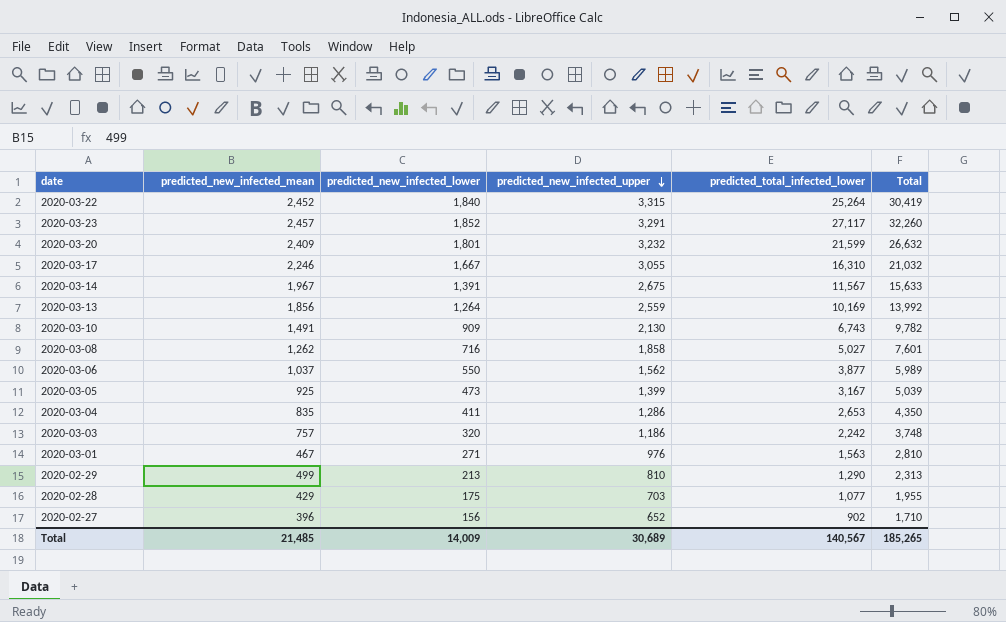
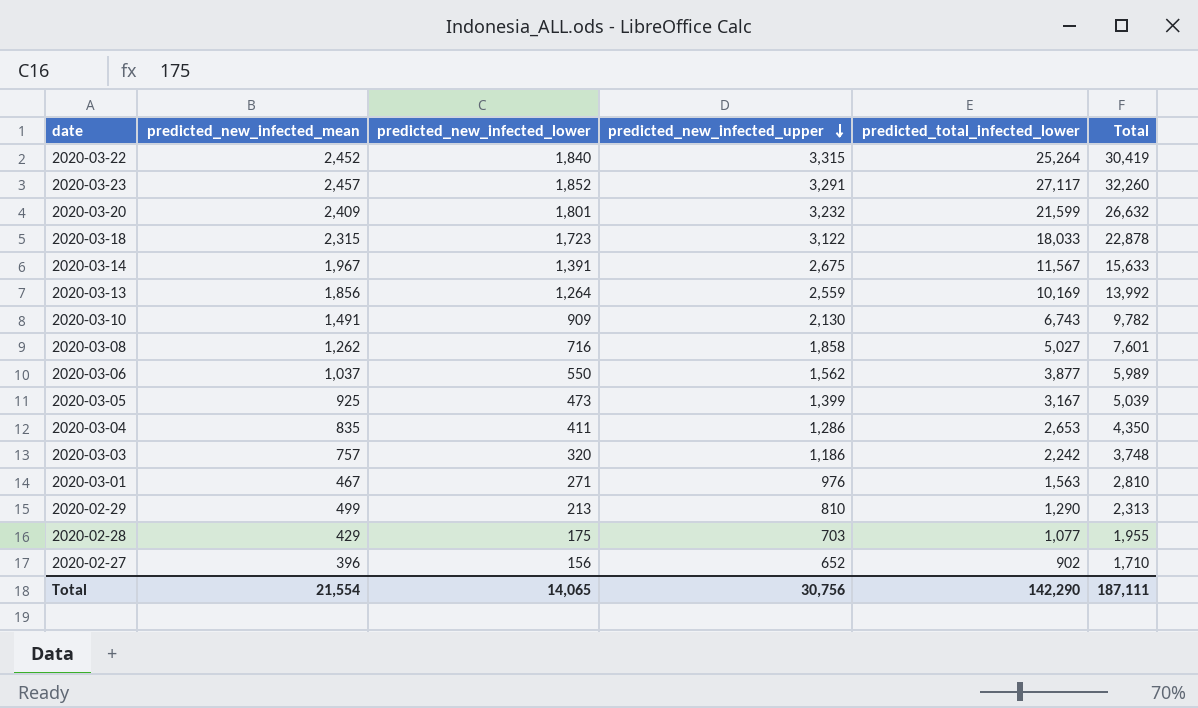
row 2020-03-17: 2,246 | 1,667 | 3,055 | 16,310 | 21,032 -> none
row 2020-03-18: none -> 2,315 | 1,723 | 3,122 | 18,033 | 22,878
Total | predicted_new_infected_mean: 21,485 -> 21,554
Total | predicted_new_infected_lower: 14,009 -> 14,065
Total | predicted_new_infected_upper: 30,689 -> 30,756
Total | predicted_total_infected_lower: 140,567 -> 142,290
Total | Total: 185,265 -> 187,111

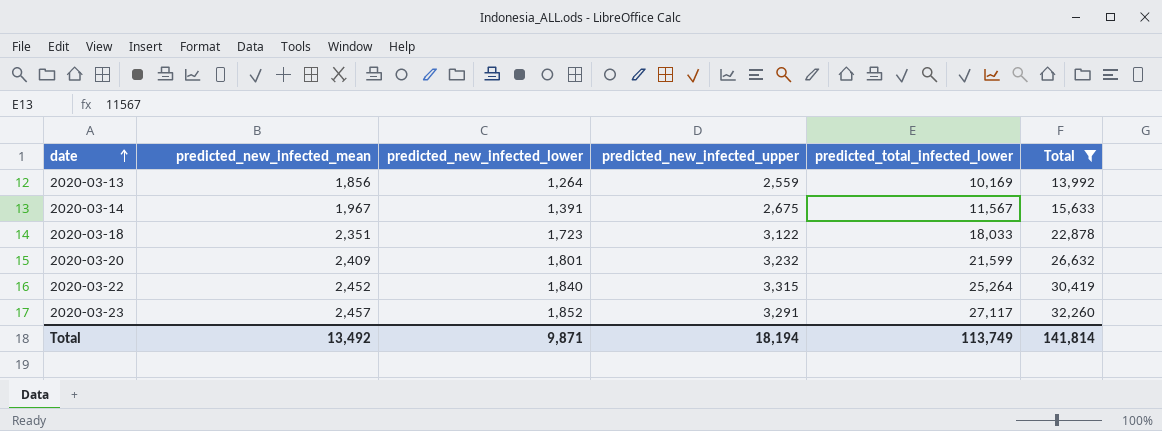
filter: none -> Total >= 13,992
row order: predicted_new_infected_upper descending -> date ascending
2020-03-18 | predicted_new_infected_mean: 2,315 -> 2,351
Total | predicted_new_infected_mean: 21,554 -> 13,492
Total | predicted_new_infected_lower: 14,065 -> 9,871
Total | predicted_new_infected_upper: 30,756 -> 18,194
Total | predicted_total_infected_lower: 142,290 -> 113,749
Total | Total: 187,111 -> 141,814

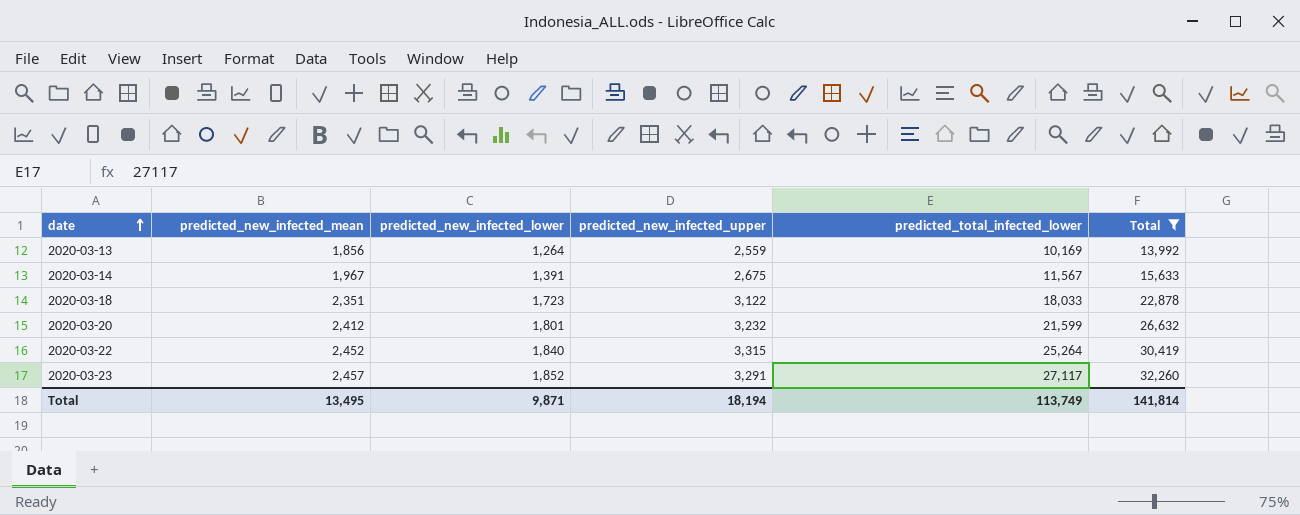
2020-03-20 | predicted_new_infected_mean: 2,409 -> 2,412
Total | predicted_new_infected_mean: 13,492 -> 13,495

